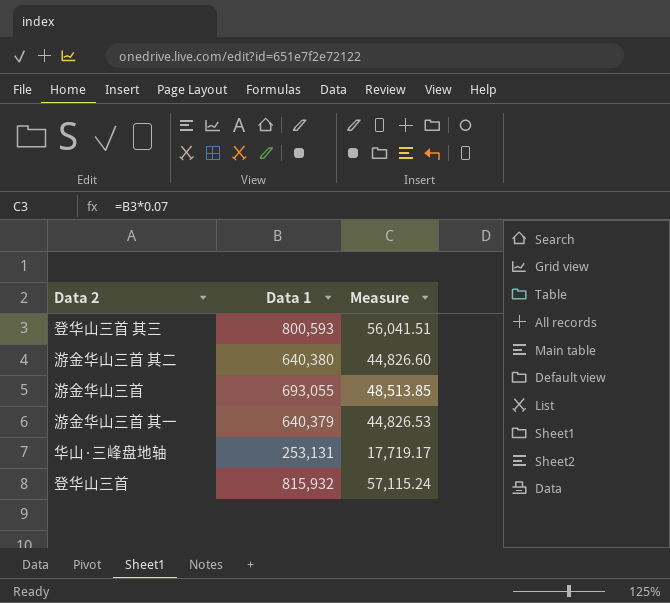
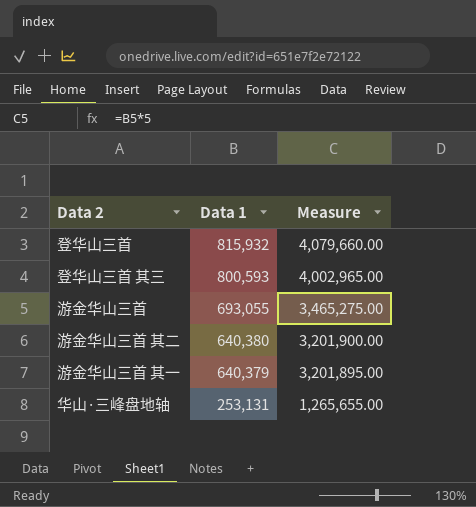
row order: none -> Data 1 descending
column Measure | formula: [Data 1] * 0.07 -> [Data 1] * 5

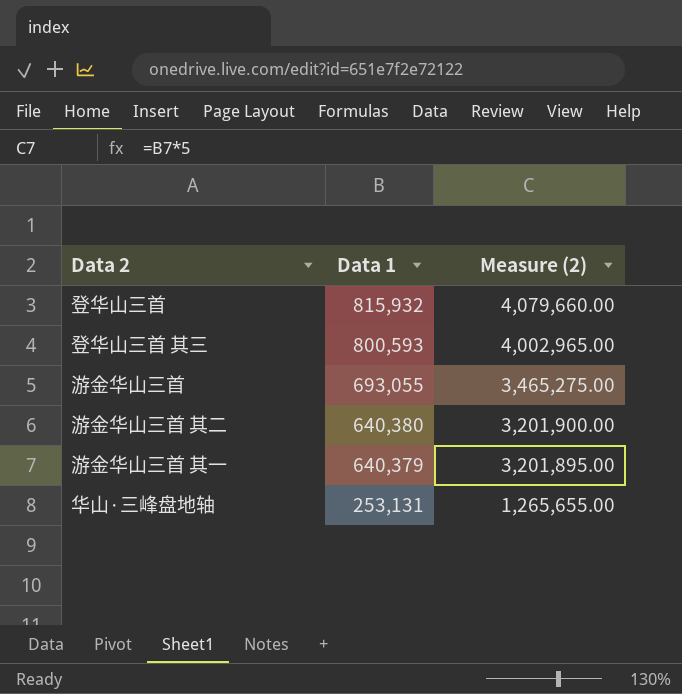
column name: Measure -> Measure (2)

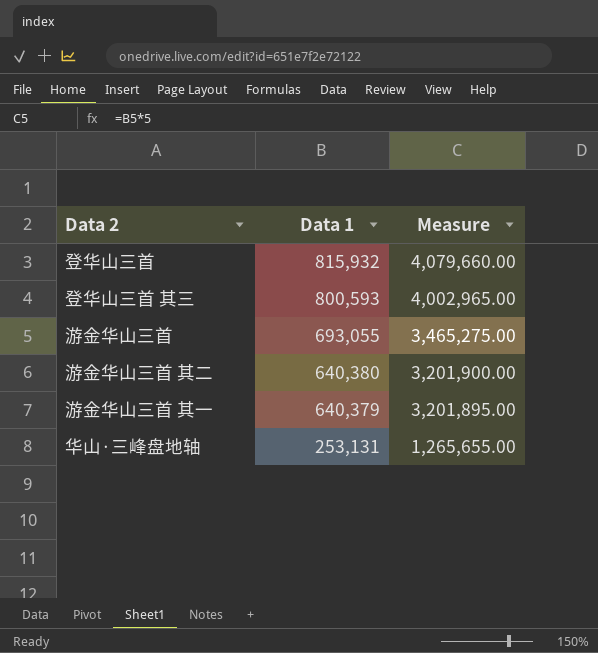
column name: Measure (2) -> Measure

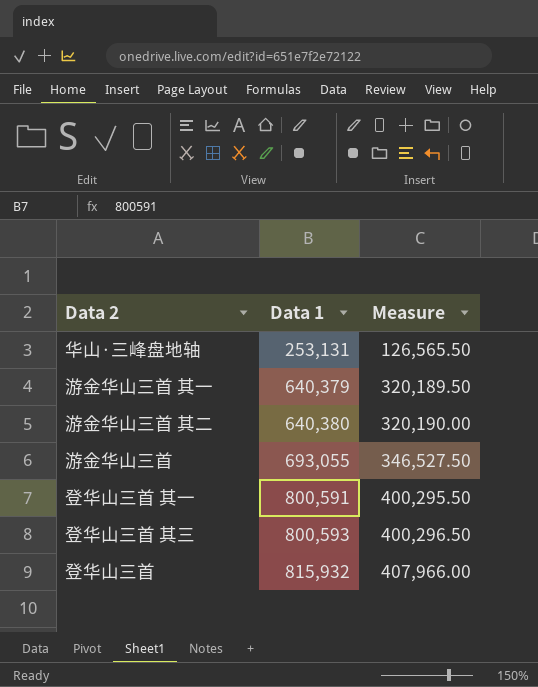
row order: Data 1 descending -> Data 1 ascending
column Measure | formula: [Data 1] * 5 -> [Data 1] * 0.5
row 登华山三首 其一: none -> 800,591 | 400,295.50

